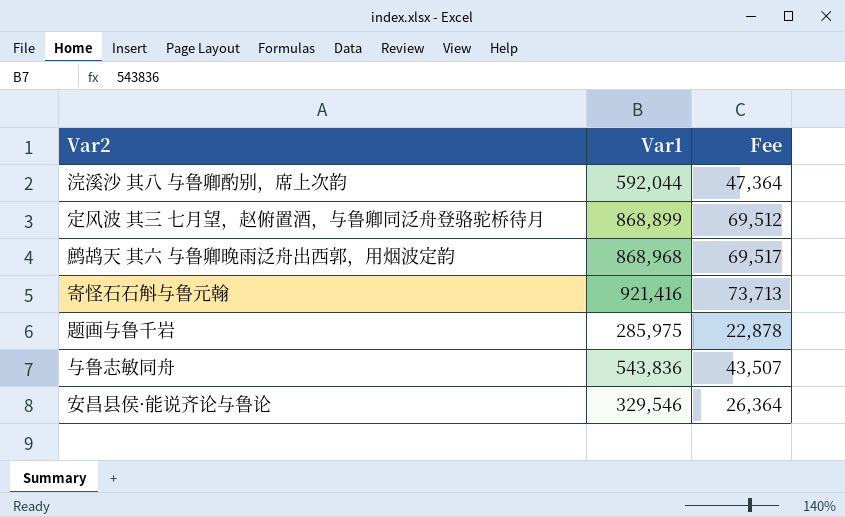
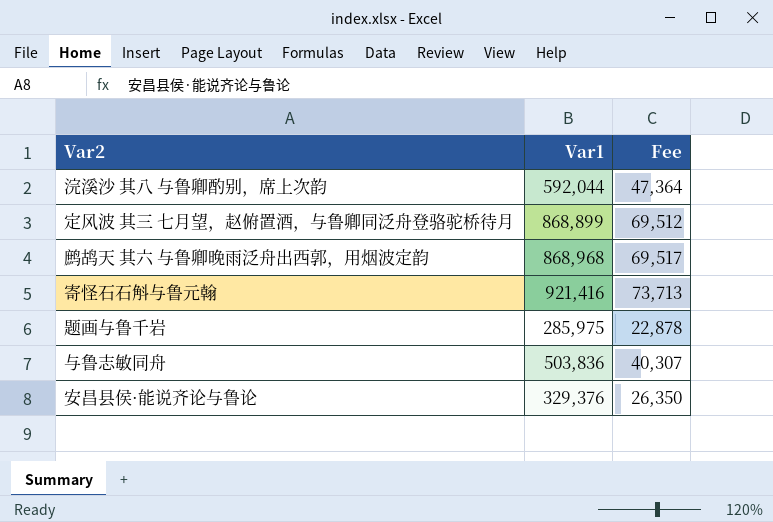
与鲁志敏同舟 | Var1: 543,836 -> 503,836
与鲁志敏同舟 | Fee: 43,507 -> 40,307
安昌县侯·能说齐论与鲁论 | Var1: 329,546 -> 329,376
安昌县侯·能说齐论与鲁论 | Fee: 26,364 -> 26,350

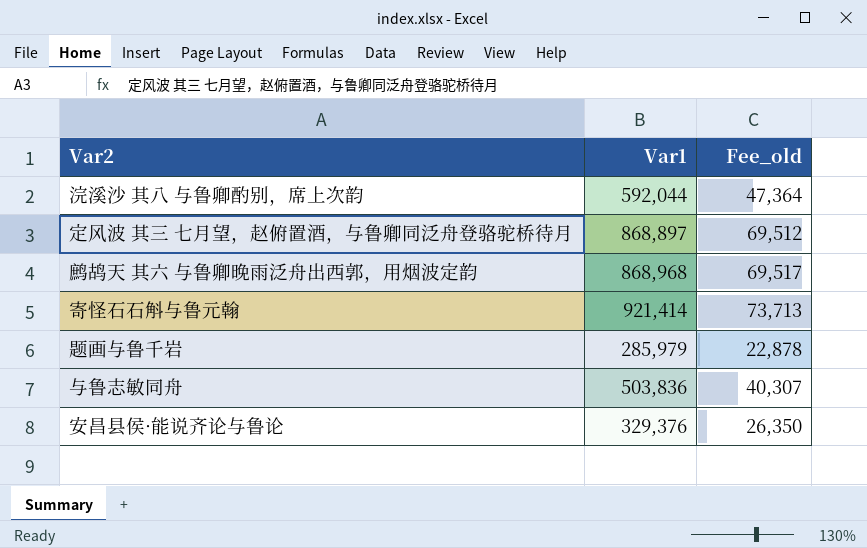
column name: Fee -> Fee_old
定风波 其三 七月望，赵俯置酒，与鲁卿同泛舟登骆驼桥待月 | Var1: 868,899 -> 868,897
寄怪石石斛与鲁元翰 | Var1: 921,416 -> 921,414
题画与鲁千岩 | Var1: 285,975 -> 285,979

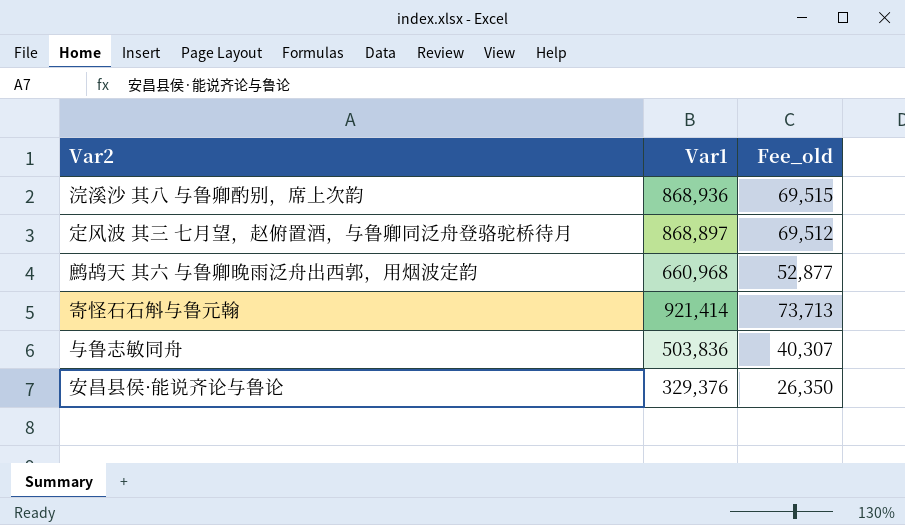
row 题画与鲁千岩: 285,979 | 22,878 -> none
浣溪沙 其八 与鲁卿酌别，席上次韵 | Var1: 592,044 -> 868,936
浣溪沙 其八 与鲁卿酌别，席上次韵 | Fee_old: 47,364 -> 69,515
鹧鸪天 其六 与鲁卿晚雨泛舟出西郭，用烟波定韵 | Var1: 868,968 -> 660,968
鹧鸪天 其六 与鲁卿晚雨泛舟出西郭，用烟波定韵 | Fee_old: 69,517 -> 52,877

